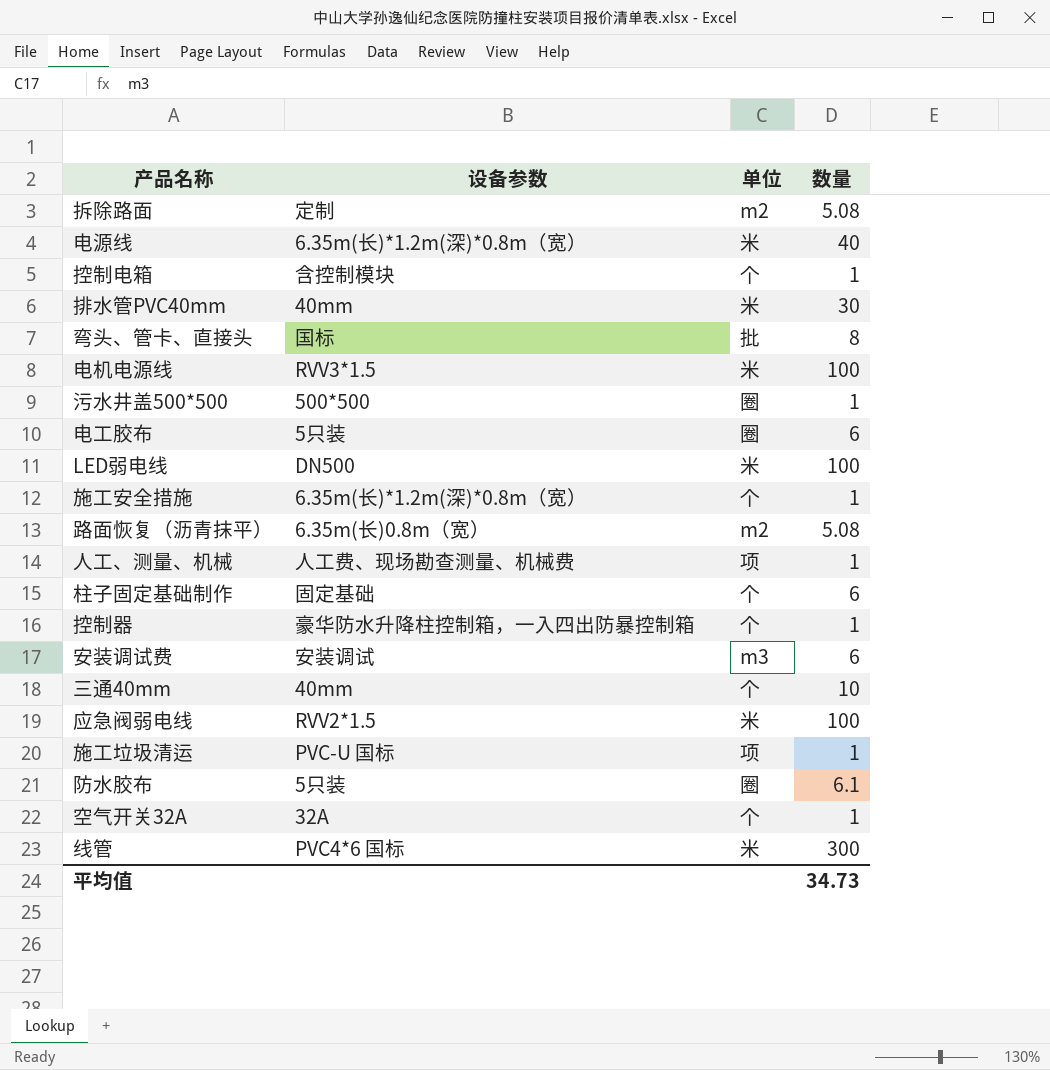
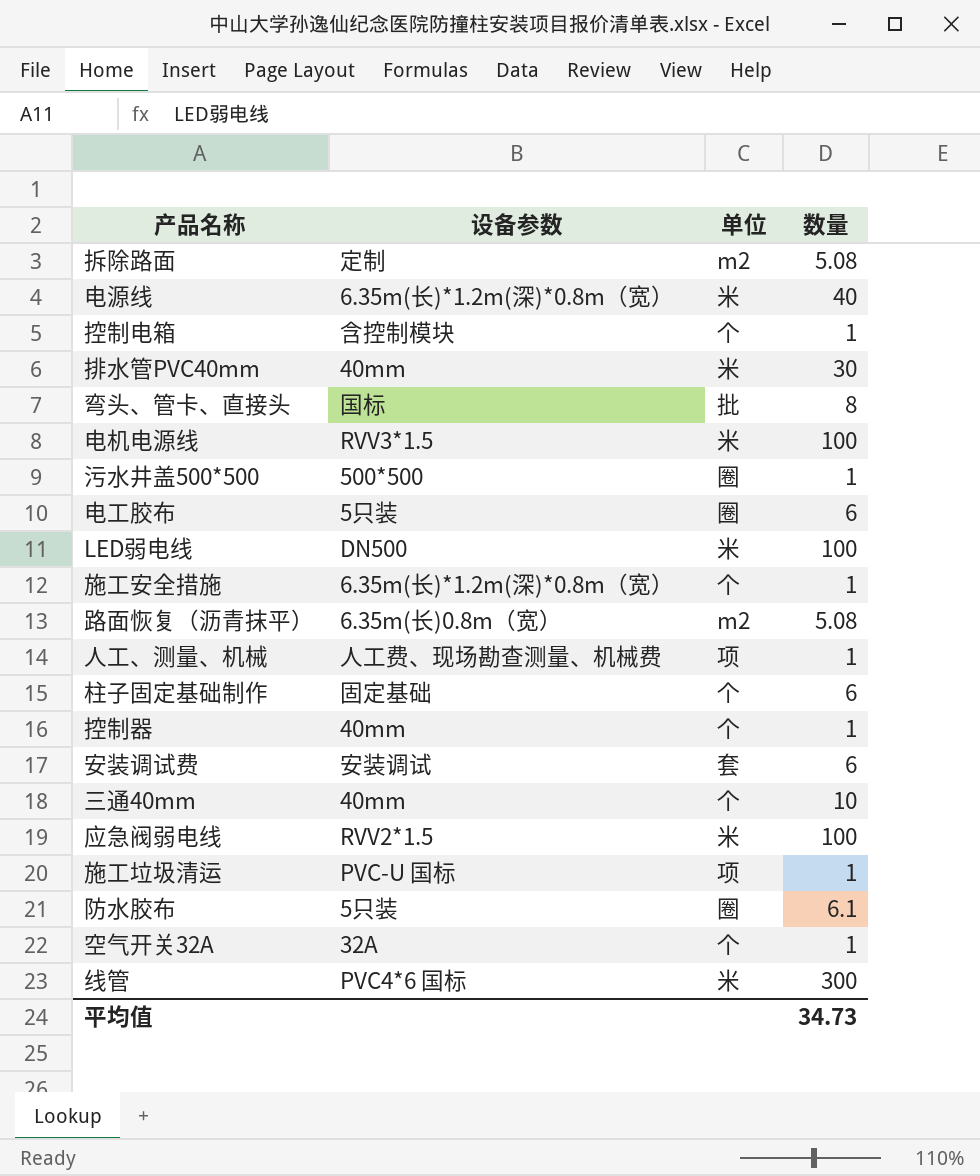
控制器 | 设备参数: 豪华防水升降柱控制箱，一入四出防暴控制箱 -> 40mm
安装调试费 | 单位: m3 -> 套

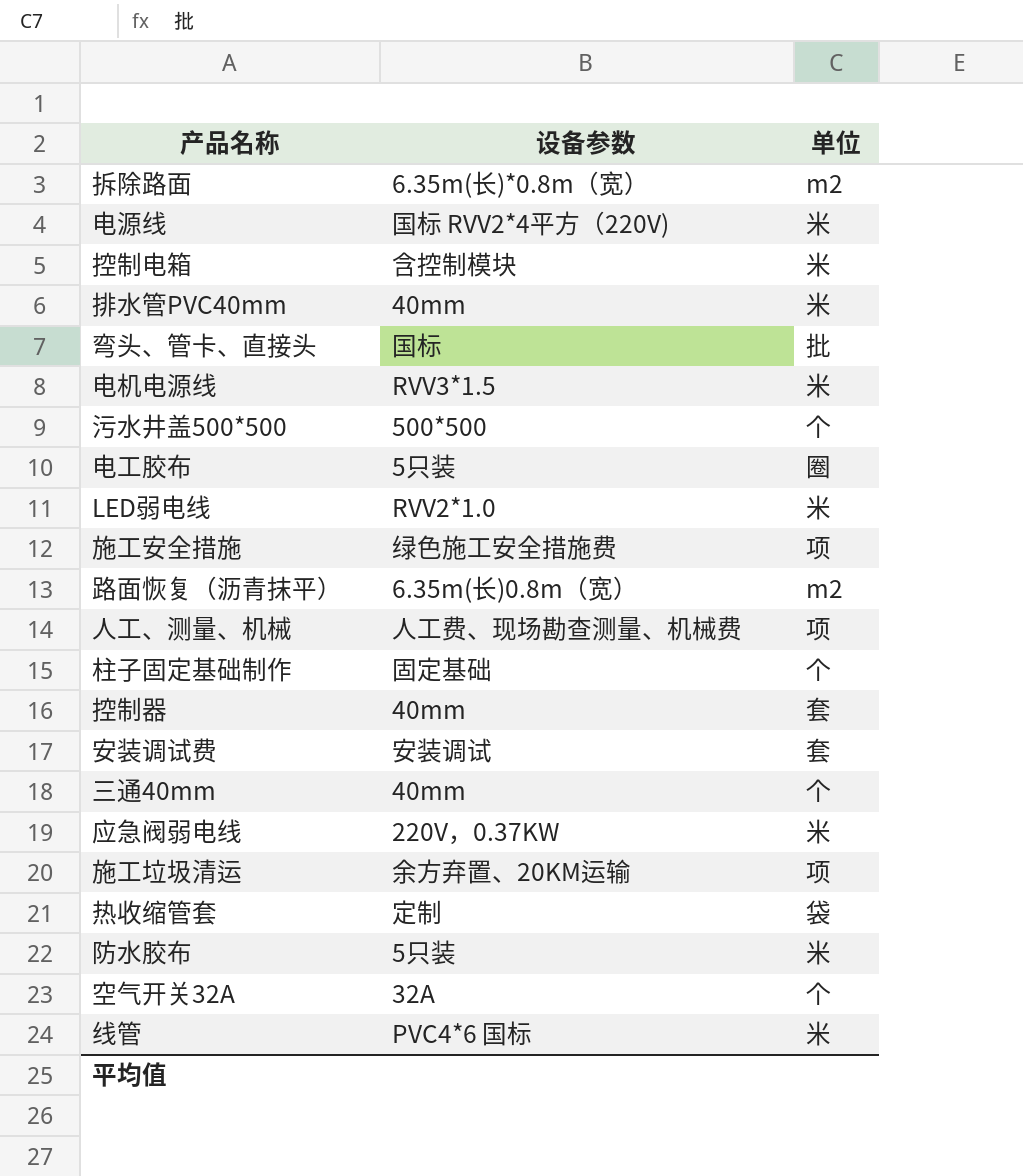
column 数量 | position: 4 -> none
拆除路面 | 设备参数: 定制 -> 6.35m(长)*0.8m（宽）
电源线 | 设备参数: 6.35m(长)*1.2m(深)*0.8m（宽） -> 国标 RVV2*4平方（220V)
控制电箱 | 单位: 个 -> 米
污水井盖500*500 | 单位: 圈 -> 个
LED弱电线 | 设备参数: DN500 -> RVV2*1.0
施工安全措施 | 设备参数: 6.35m(长)*1.2m(深)*0.8m（宽） -> 绿色施工安全措施费
施工安全措施 | 单位: 个 -> 项
控制器 | 单位: 个 -> 套
应急阀弱电线 | 设备参数: RVV2*1.5 -> 220V，0.37KW
施工垃圾清运 | 设备参数: PVC-U 国标 -> 余方弃置、20KM运输
row 热收缩管套: none -> 定制 | 袋
防水胶布 | 单位: 圈 -> 米

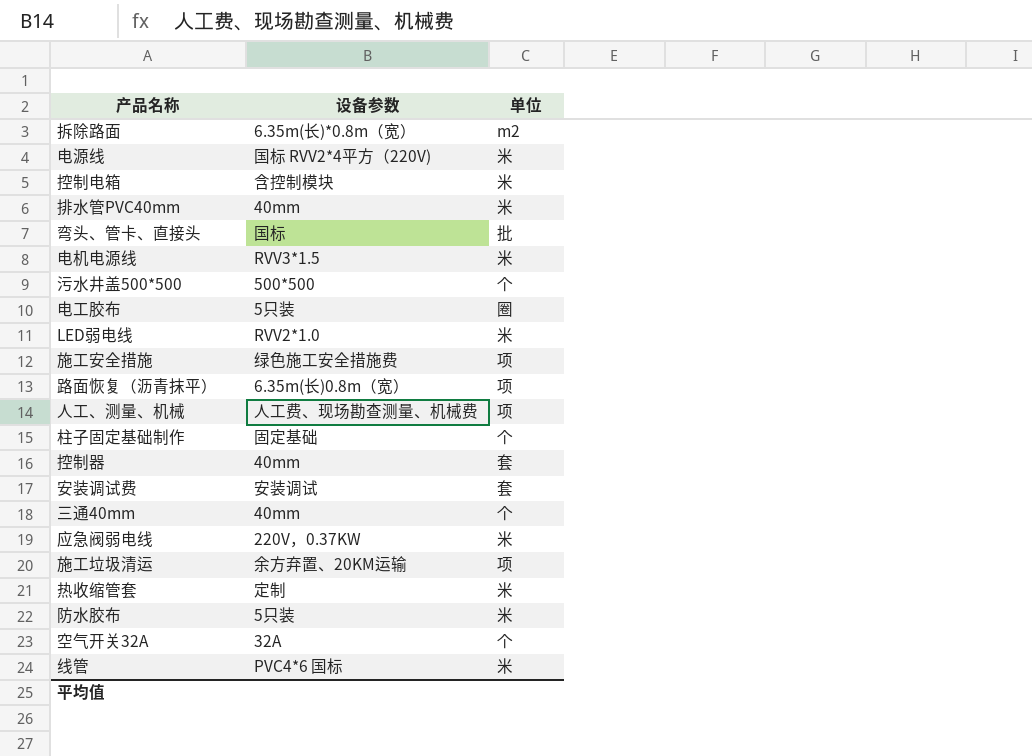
路面恢复（沥青抹平） | 单位: m2 -> 项
热收缩管套 | 单位: 袋 -> 米

